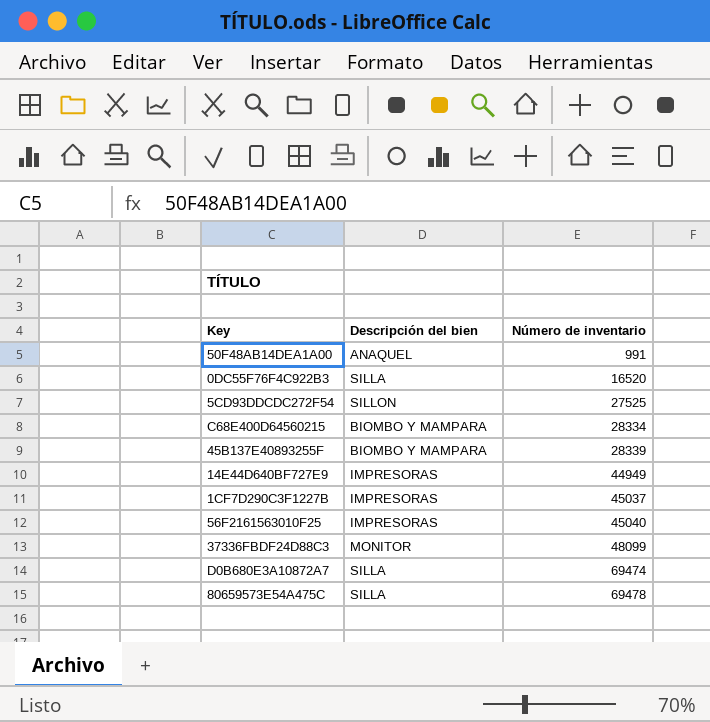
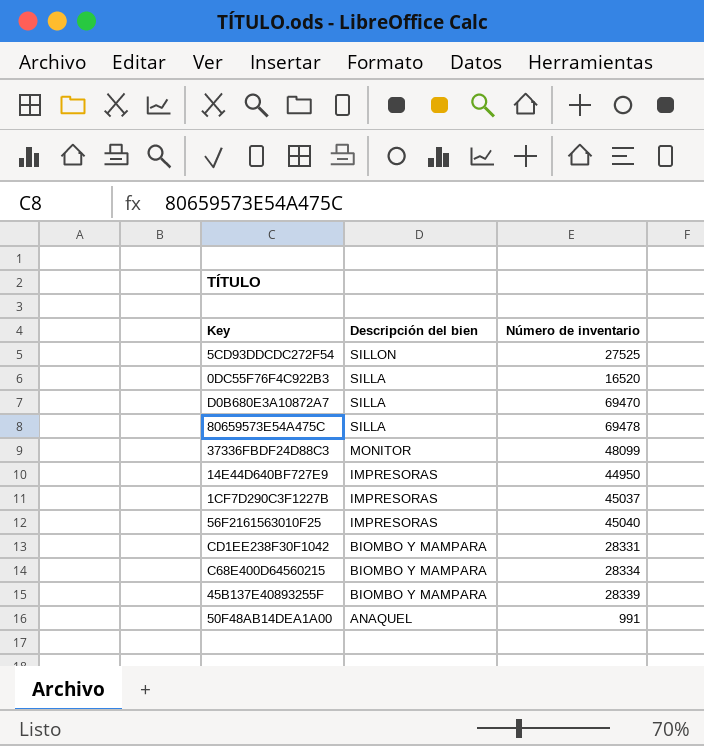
row order: Número de inventario ascending -> Descripción del bien descending
D0B680E3A10872A7 | Número de inventario: 69474 -> 69470
14E44D640BF727E9 | Número de inventario: 44949 -> 44950
row CD1EE238F30F1042: none -> BIOMBO Y MAMPARA | 28331

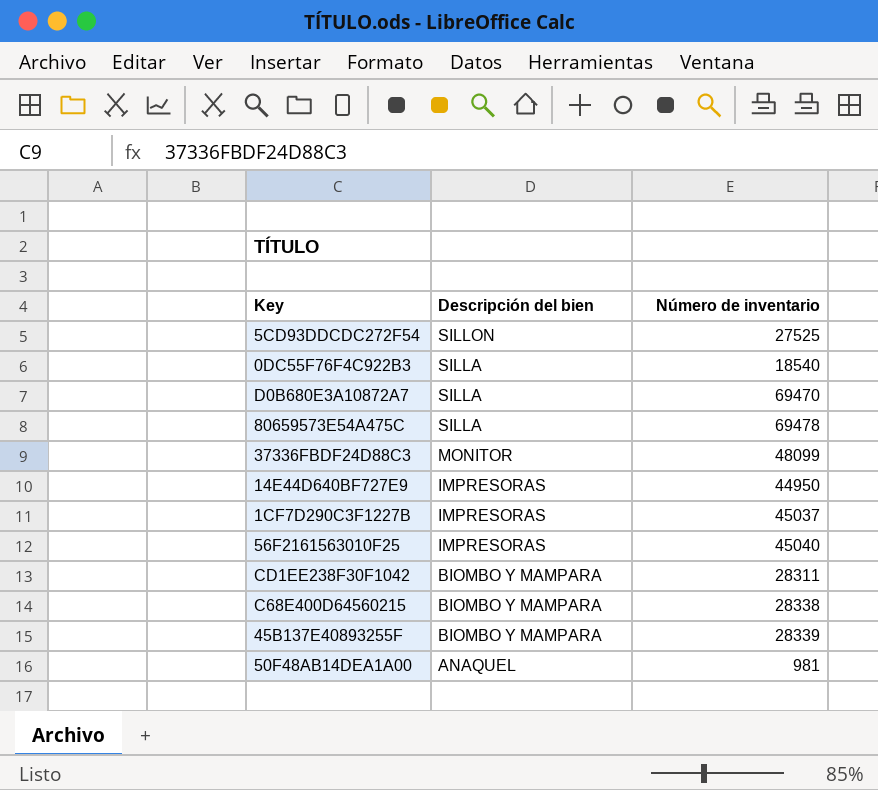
0DC55F76F4C922B3 | Número de inventario: 16520 -> 18540
CD1EE238F30F1042 | Número de inventario: 28331 -> 28311
C68E400D64560215 | Número de inventario: 28334 -> 28338
50F48AB14DEA1A00 | Número de inventario: 991 -> 981

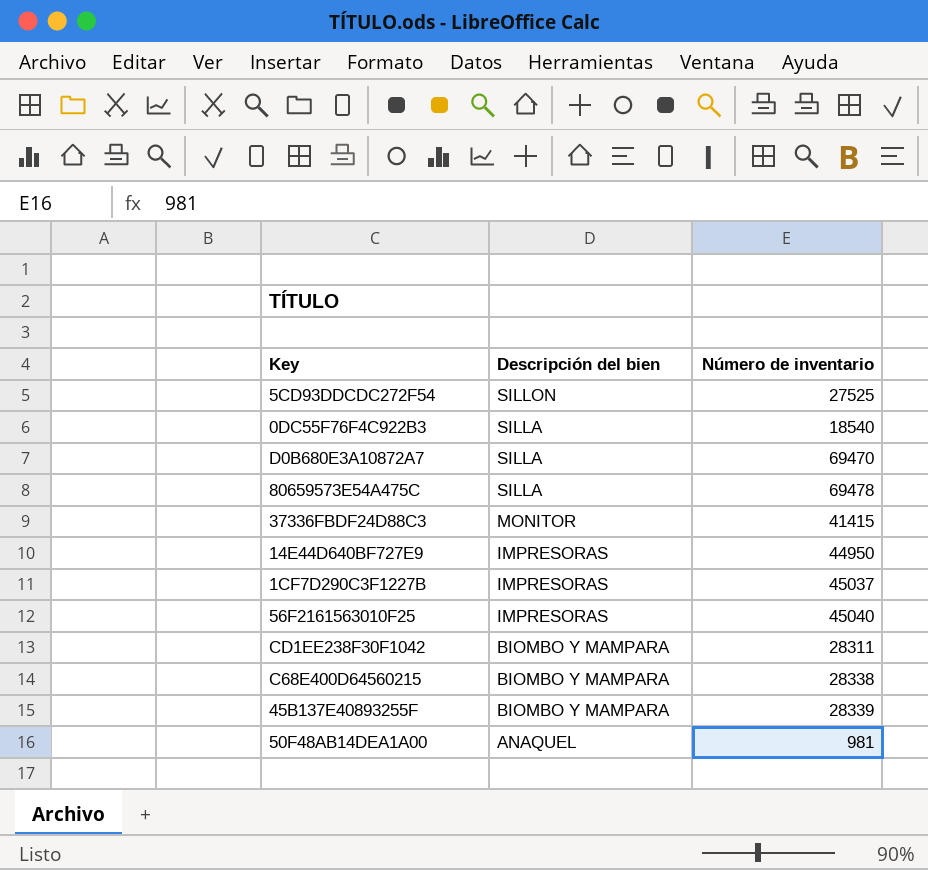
37336FBDF24D88C3 | Número de inventario: 48099 -> 41415

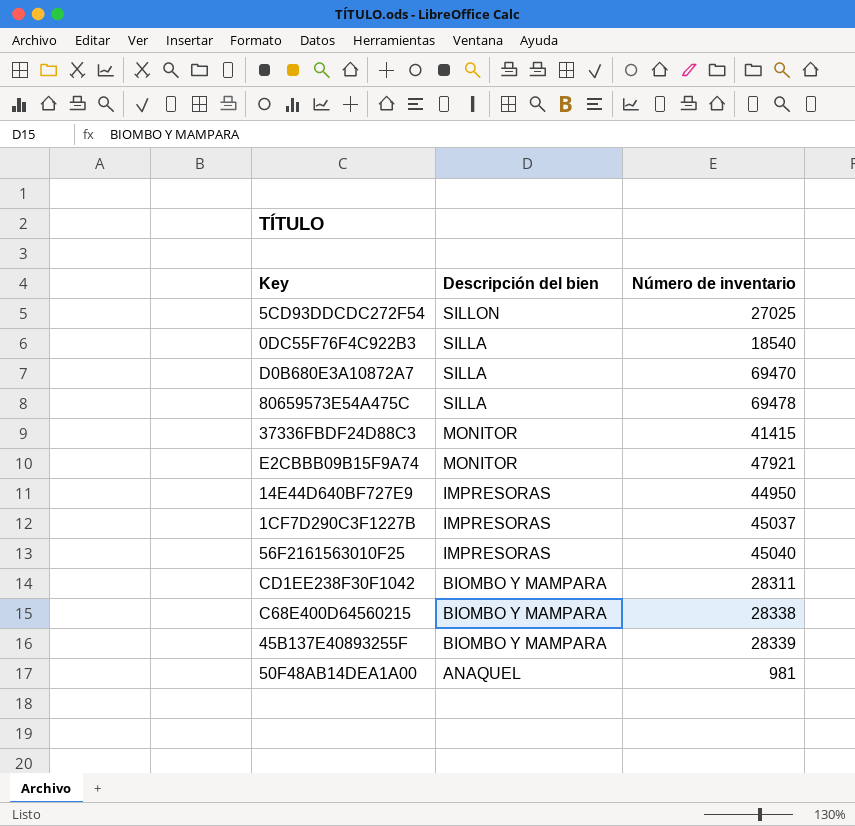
5CD93DDCDC272F54 | Número de inventario: 27525 -> 27025
row E2CBBB09B15F9A74: none -> MONITOR | 47921

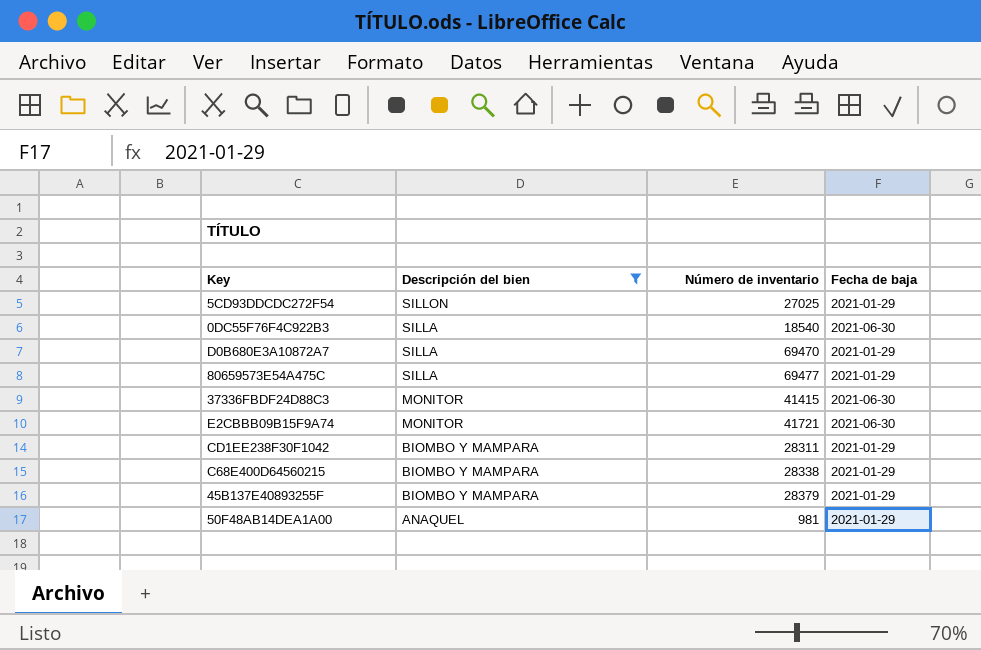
filter: none -> Descripción del bien != IMPRESORAS
column Fecha de baja | position: none -> 4
80659573E54A475C | Número de inventario: 69478 -> 69477
E2CBBB09B15F9A74 | Número de inventario: 47921 -> 41721
45B137E40893255F | Número de inventario: 28339 -> 28379

